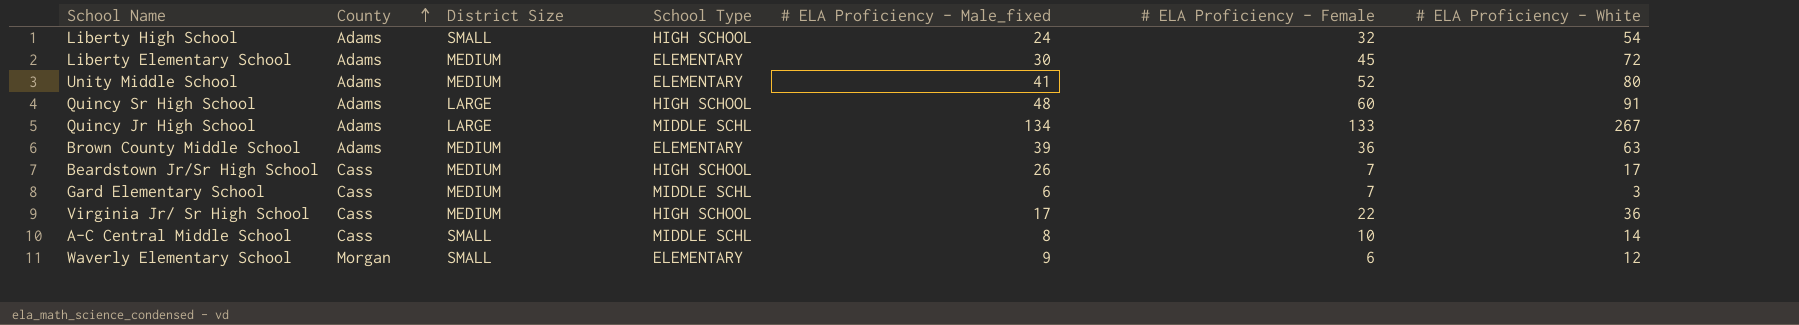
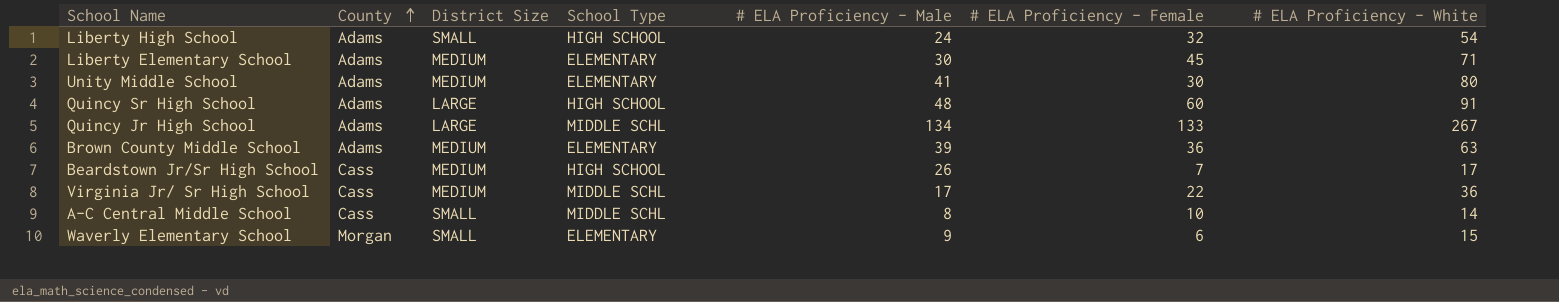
column name: # ELA Proficiency - Male_fixed -> # ELA Proficiency - Male
row Gard Elementary School: Cass | MEDIUM | MIDDLE SCHL | 6 | 7 | 3 -> none
Liberty Elementary School | # ELA Proficiency - White: 72 -> 71
Unity Middle School | # ELA Proficiency - Female: 52 -> 30
Virginia Jr/ Sr High School | School Type: HIGH SCHOOL -> MIDDLE SCHL
Waverly Elementary School | # ELA Proficiency - White: 12 -> 15

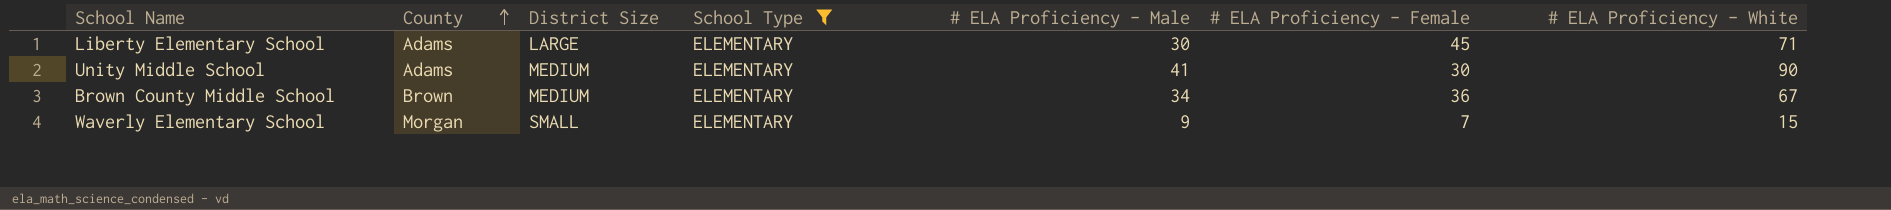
filter: none -> School Type = ELEMENTARY
Liberty Elementary School | District Size: MEDIUM -> LARGE
Unity Middle School | # ELA Proficiency - White: 80 -> 90
Brown County Middle School | County: Adams -> Brown
Brown County Middle School | # ELA Proficiency - Male: 39 -> 34
Brown County Middle School | # ELA Proficiency - White: 63 -> 67
Waverly Elementary School | # ELA Proficiency - Female: 6 -> 7

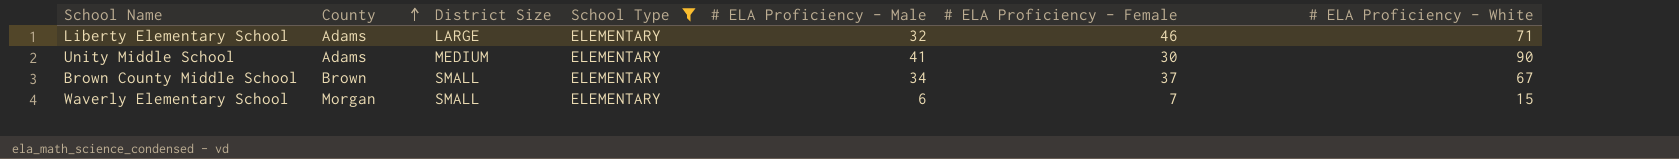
Liberty Elementary School | # ELA Proficiency - Male: 30 -> 32
Liberty Elementary School | # ELA Proficiency - Female: 45 -> 46
Brown County Middle School | District Size: MEDIUM -> SMALL
Brown County Middle School | # ELA Proficiency - Female: 36 -> 37
Waverly Elementary School | # ELA Proficiency - Male: 9 -> 6

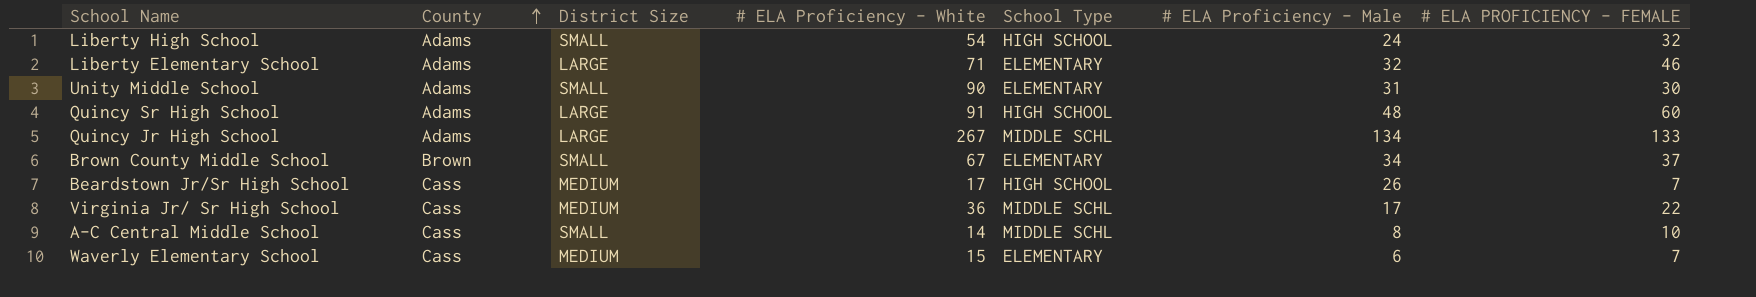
filter: School Type = ELEMENTARY -> none
column # ELA Proficiency - White | position: 7 -> 4
column name: # ELA Proficiency - Female -> # ELA PROFICIENCY - FEMALE
Unity Middle School | District Size: MEDIUM -> SMALL
Unity Middle School | # ELA Proficiency - Male: 41 -> 31
Waverly Elementary School | County: Morgan -> Cass
Waverly Elementary School | District Size: SMALL -> MEDIUM

